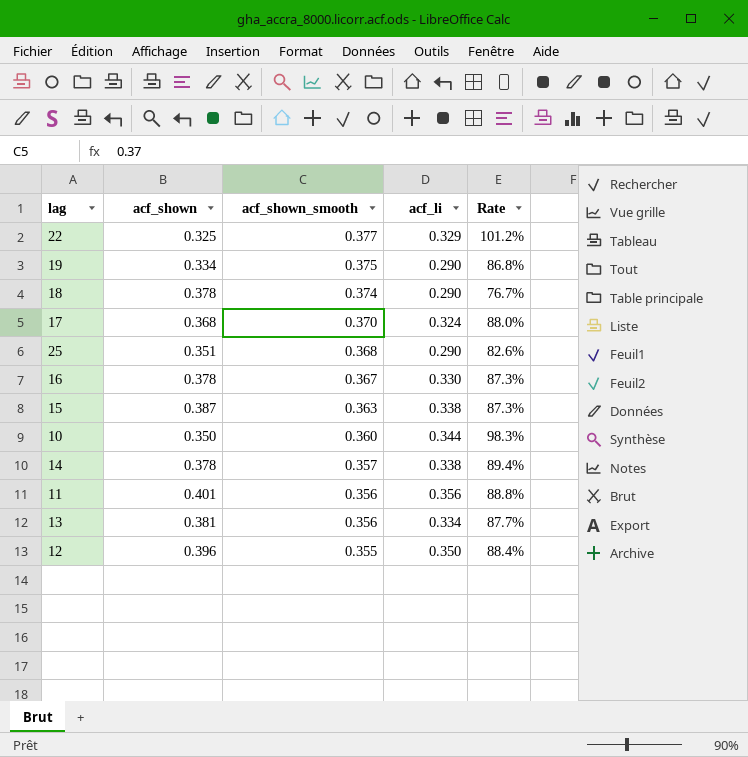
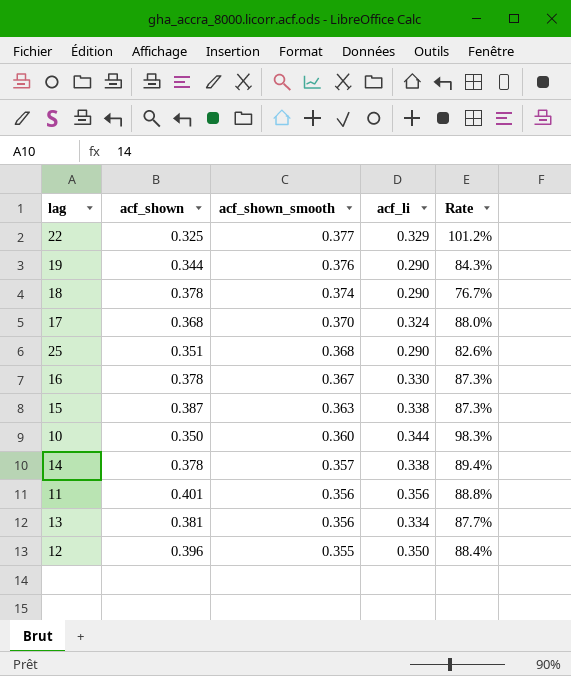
19 | acf_shown: 0.334 -> 0.344
19 | acf_shown_smooth: 0.375 -> 0.376
19 | Rate: 86.8% -> 84.3%

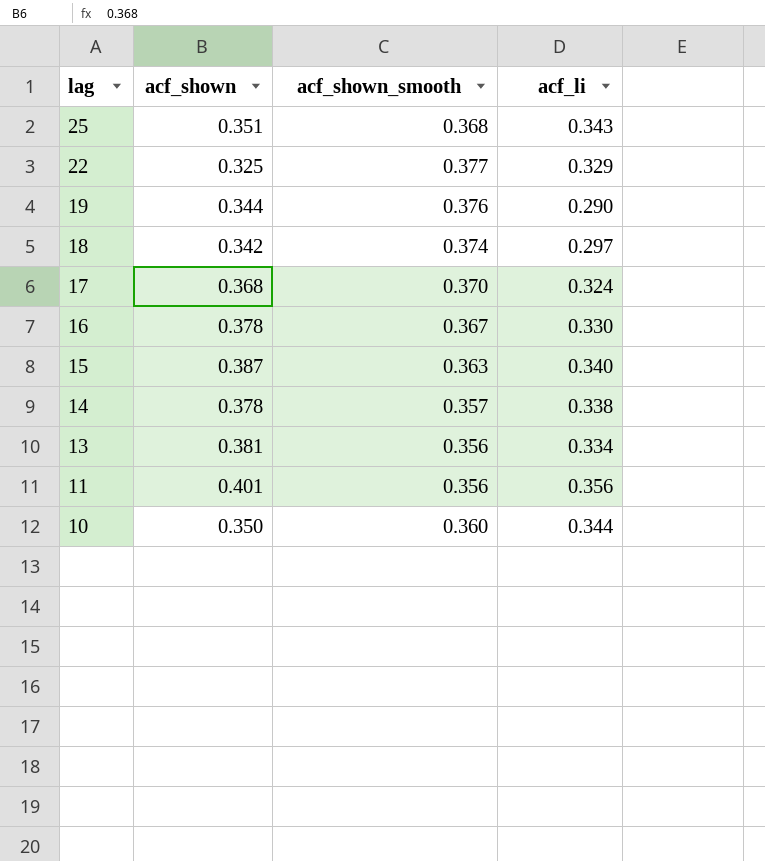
row order: acf_shown_smooth descending -> lag descending
column Rate | formula: [acf_li] / [acf_shown] -> none
row 12: 0.396 | 0.355 | 0.350 | 88.4% -> none
25 | acf_li: 0.290 -> 0.343
18 | acf_shown: 0.378 -> 0.342
18 | acf_li: 0.290 -> 0.297
15 | acf_li: 0.338 -> 0.340

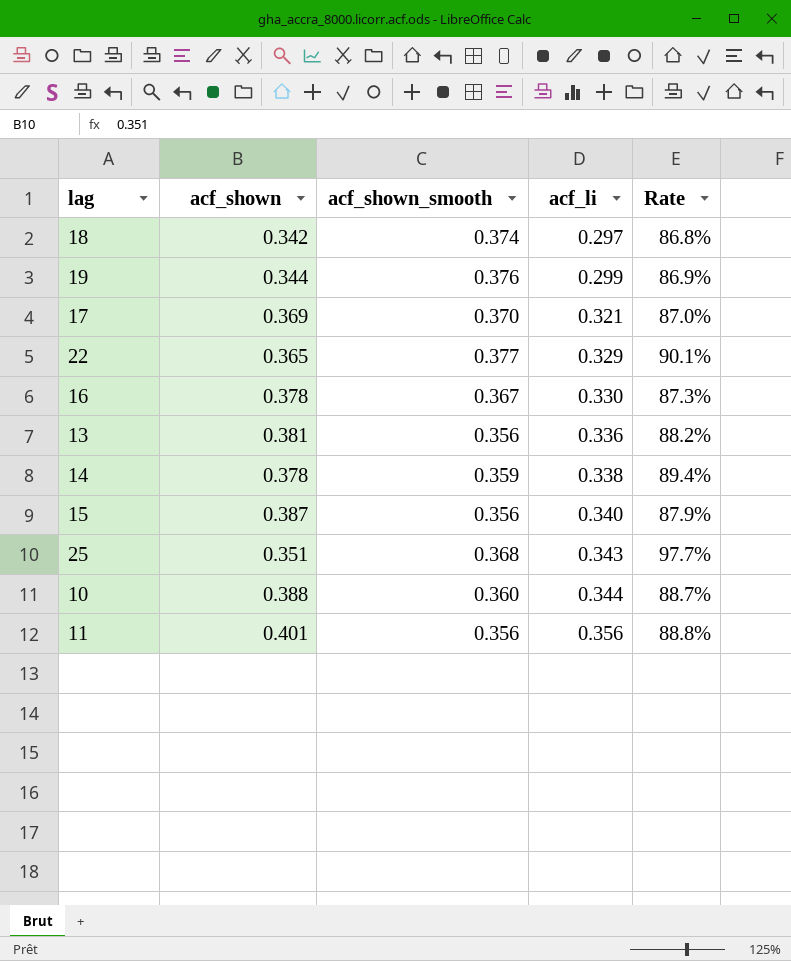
row order: lag descending -> acf_li ascending
column Rate | formula: none -> [acf_li] / [acf_shown]
19 | acf_li: 0.290 -> 0.299
17 | acf_shown: 0.368 -> 0.369
17 | acf_li: 0.324 -> 0.321
22 | acf_shown: 0.325 -> 0.365
13 | acf_li: 0.334 -> 0.336
14 | acf_shown_smooth: 0.357 -> 0.359
15 | acf_shown_smooth: 0.363 -> 0.356
10 | acf_shown: 0.350 -> 0.388

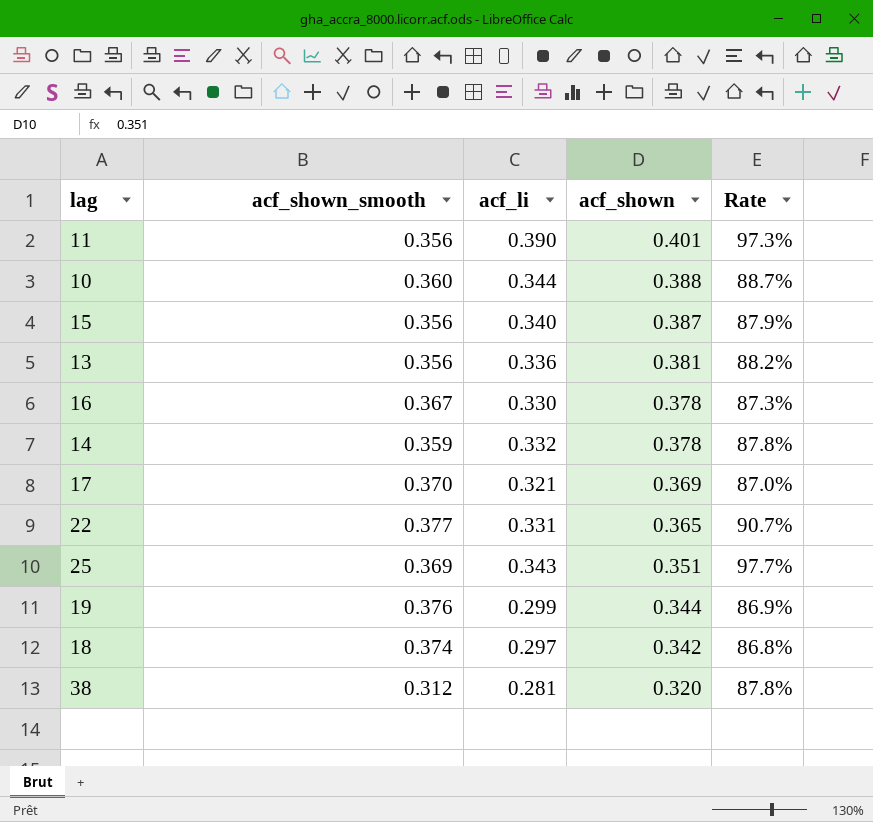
row order: acf_li ascending -> acf_shown descending
column acf_shown | position: 2 -> 4
11 | acf_li: 0.356 -> 0.390
11 | Rate: 88.8% -> 97.3%
14 | acf_li: 0.338 -> 0.332
14 | Rate: 89.4% -> 87.8%
22 | acf_li: 0.329 -> 0.331
22 | Rate: 90.1% -> 90.7%
25 | acf_shown_smooth: 0.368 -> 0.369
row 38: none -> 0.312 | 0.281 | 0.320 | 87.8%

